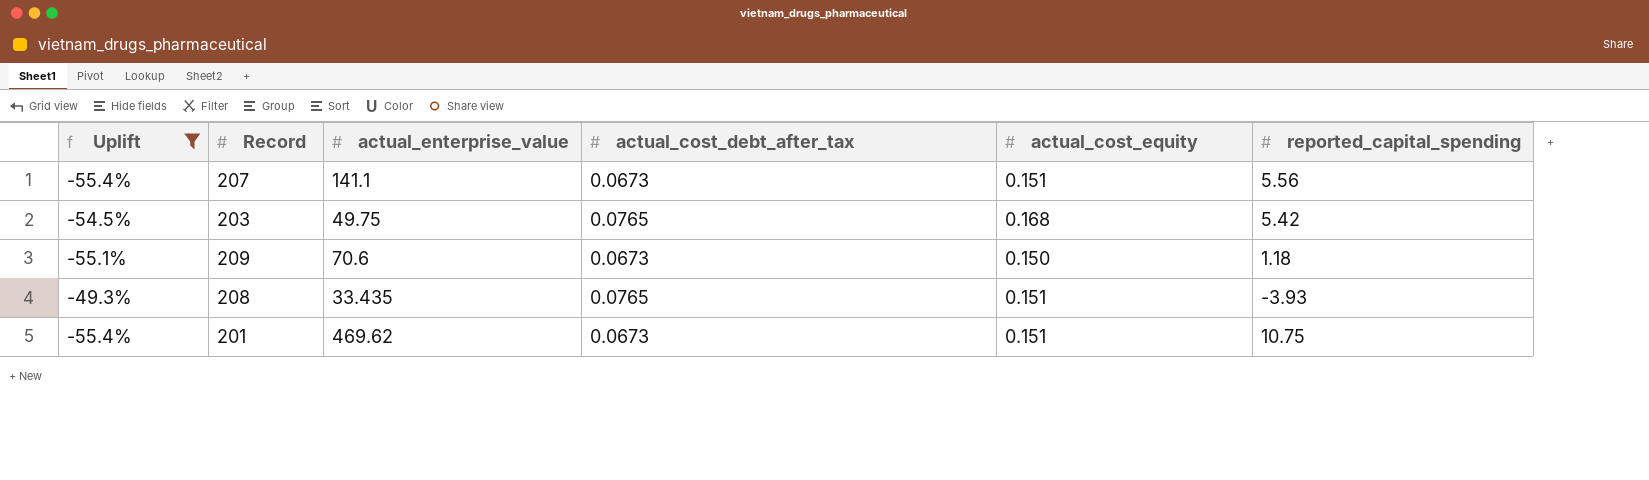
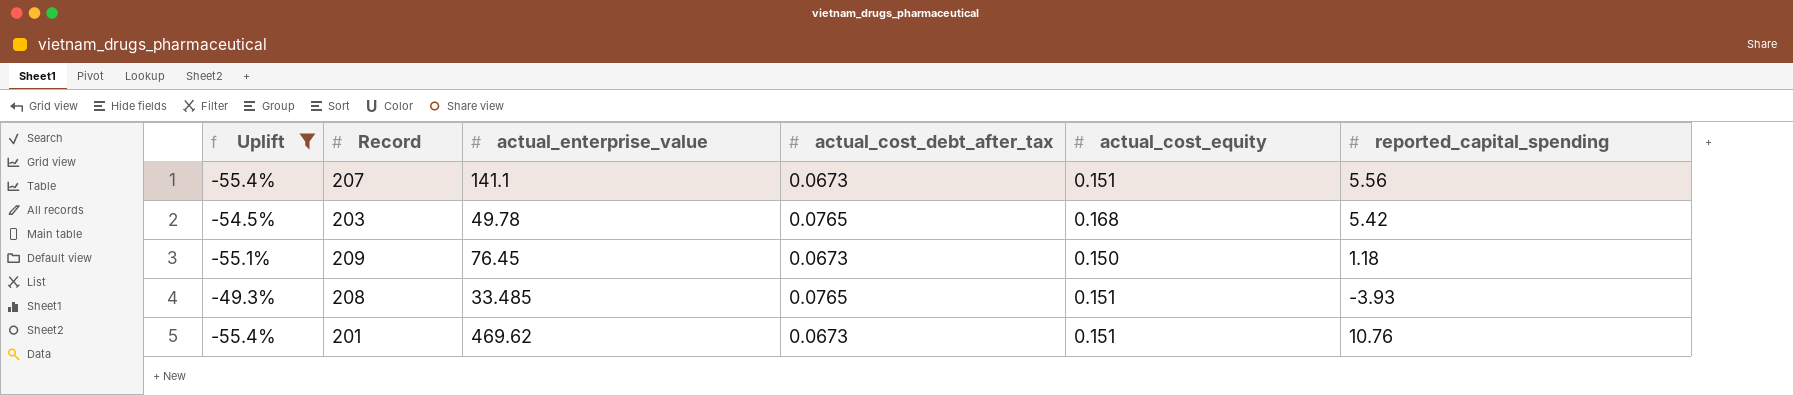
203 | actual_enterprise_value: 49.75 -> 49.78
209 | actual_enterprise_value: 70.6 -> 76.45
208 | actual_enterprise_value: 33.435 -> 33.485
201 | reported_capital_spending: 10.75 -> 10.76

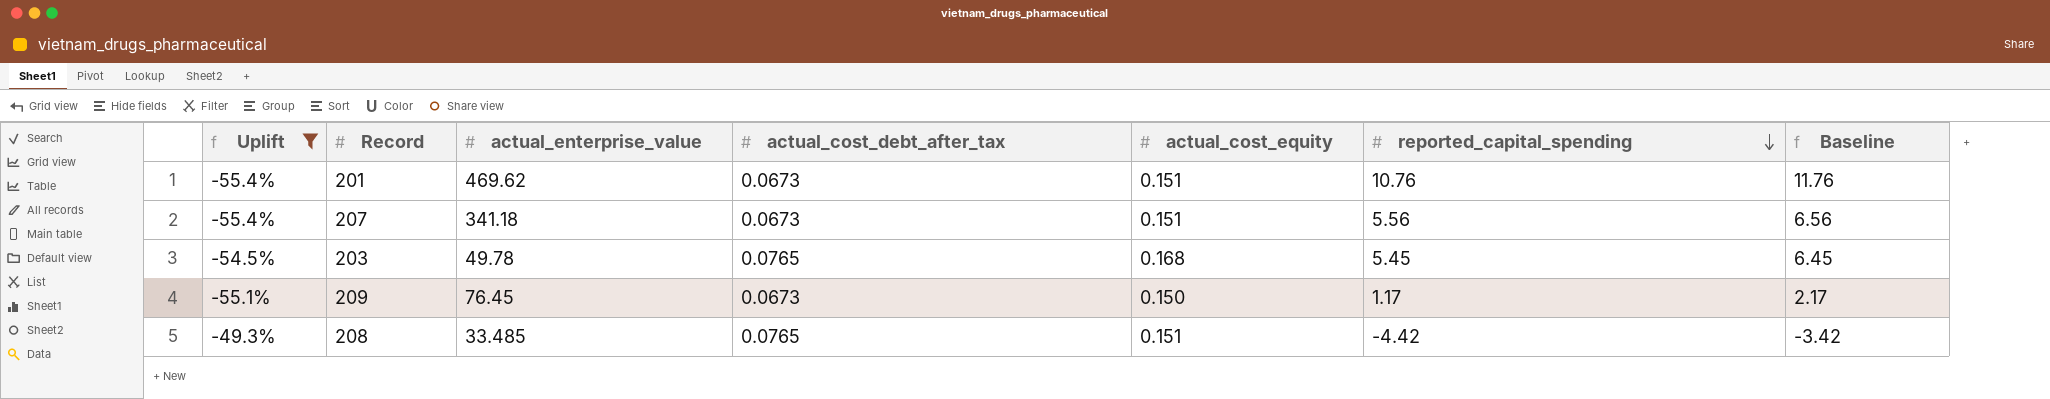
row order: none -> reported_capital_spending descending
column Baseline | formula: none -> [reported_capital_spending] + 1
207 | actual_enterprise_value: 141.1 -> 341.18
203 | reported_capital_spending: 5.42 -> 5.45
209 | reported_capital_spending: 1.18 -> 1.17
208 | reported_capital_spending: -3.93 -> -4.42

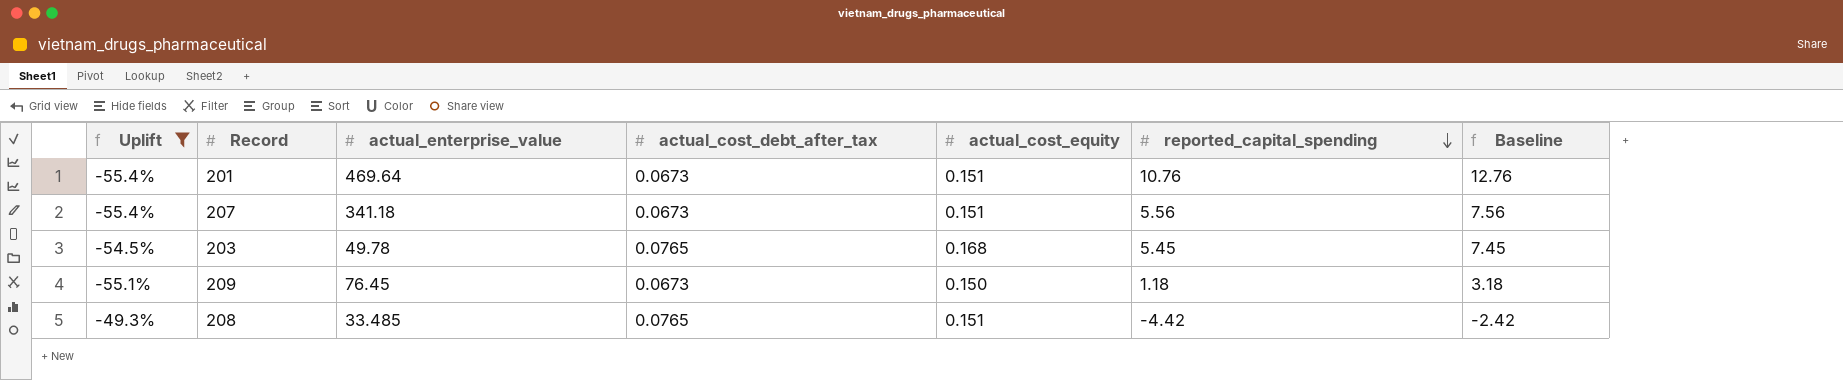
column Baseline | formula: [reported_capital_spending] + 1 -> [reported_capital_spending] + 2
201 | actual_enterprise_value: 469.62 -> 469.64
209 | reported_capital_spending: 1.17 -> 1.18

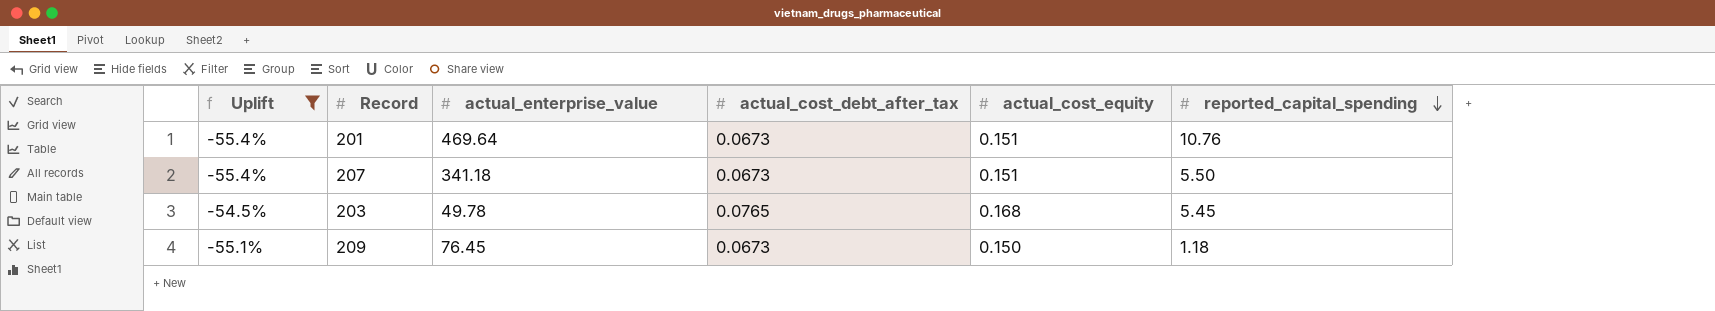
column Baseline | formula: [reported_capital_spending] + 2 -> none
row 208: -49.3% | 33.485 | 0.0765 | 0.151 | -4.42 | -2.42 -> none
207 | reported_capital_spending: 5.56 -> 5.50

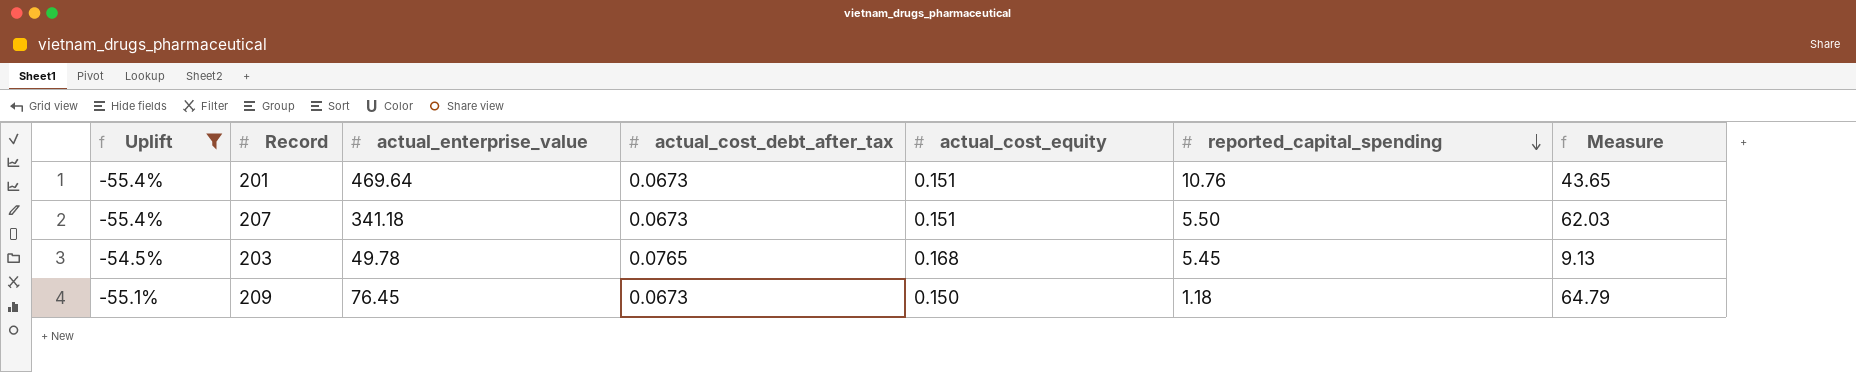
column Measure | formula: none -> [actual_enterprise_value] / [reported_capital_spending]

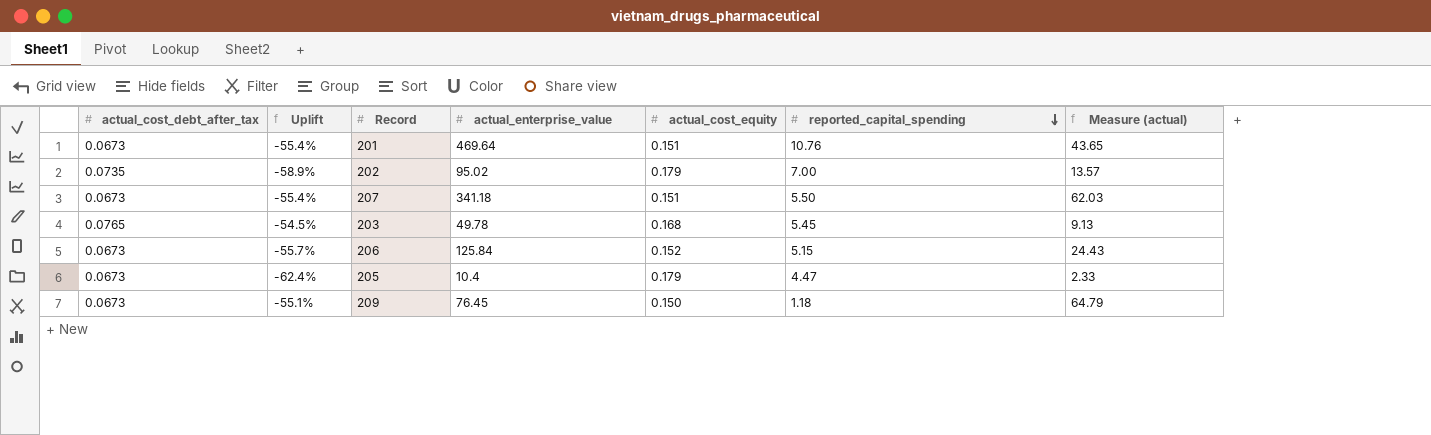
filter: Uplift >= -55.4% -> none
column actual_cost_debt_after_tax | position: 4 -> 1
column name: Measure -> Measure (actual)

